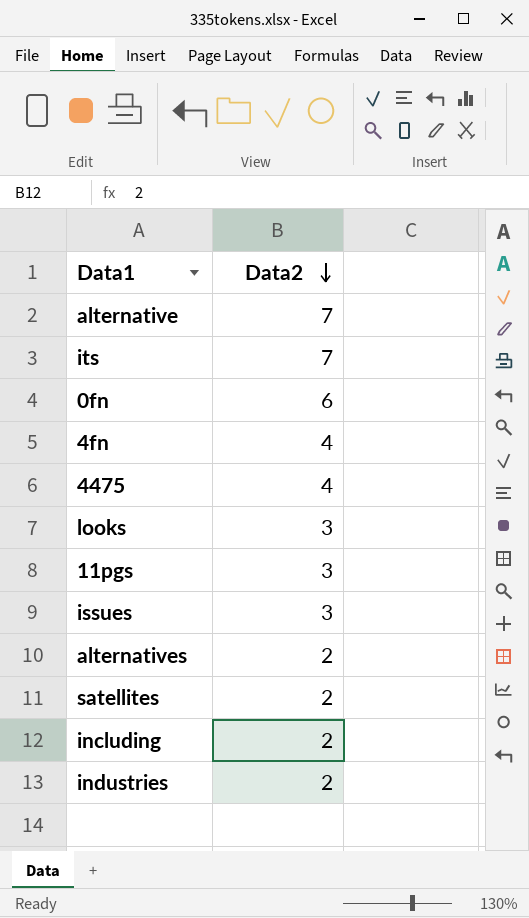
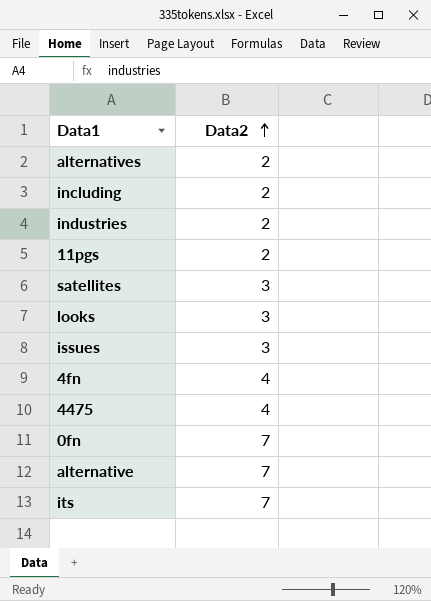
row order: Data2 descending -> Data2 ascending
11pgs | Data2: 3 -> 2
satellites | Data2: 2 -> 3
0fn | Data2: 6 -> 7

